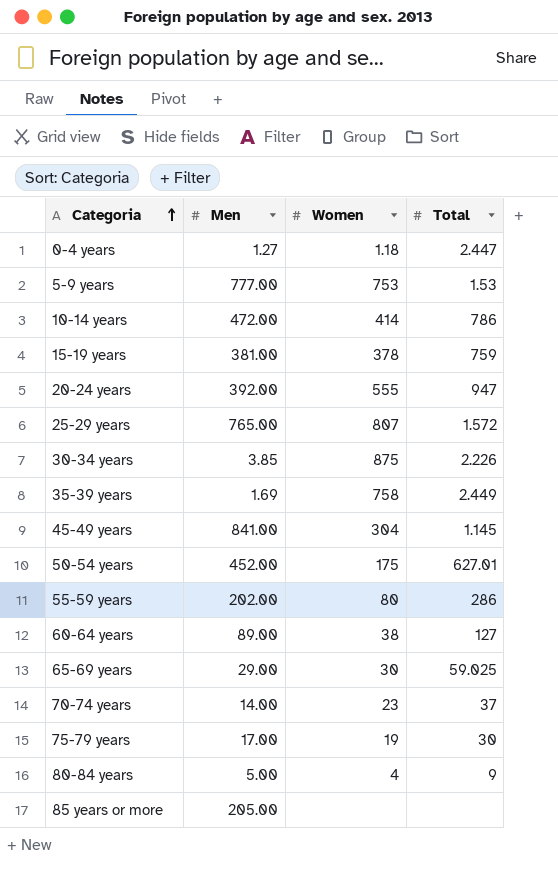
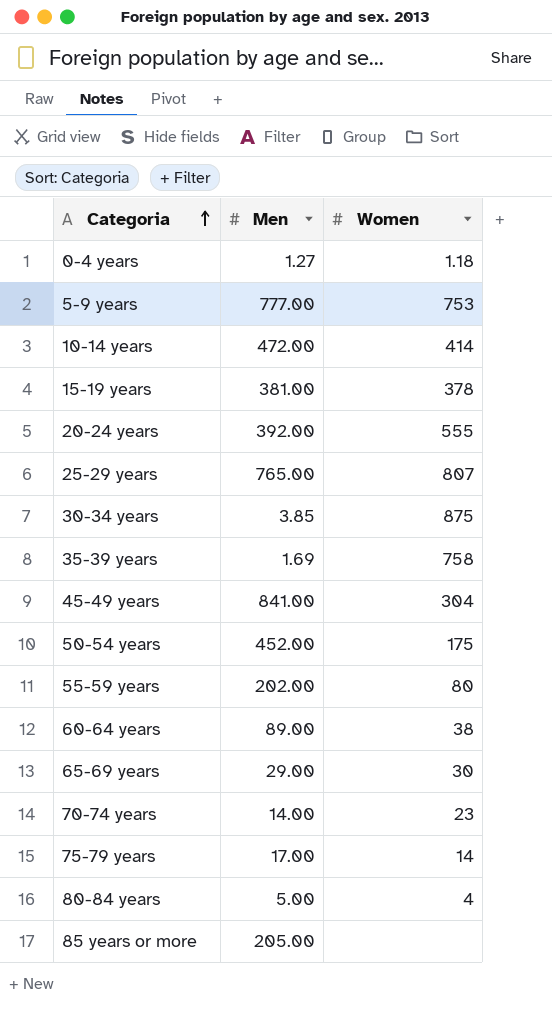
column Total | position: 4 -> none
75-79 years | Women: 19 -> 14

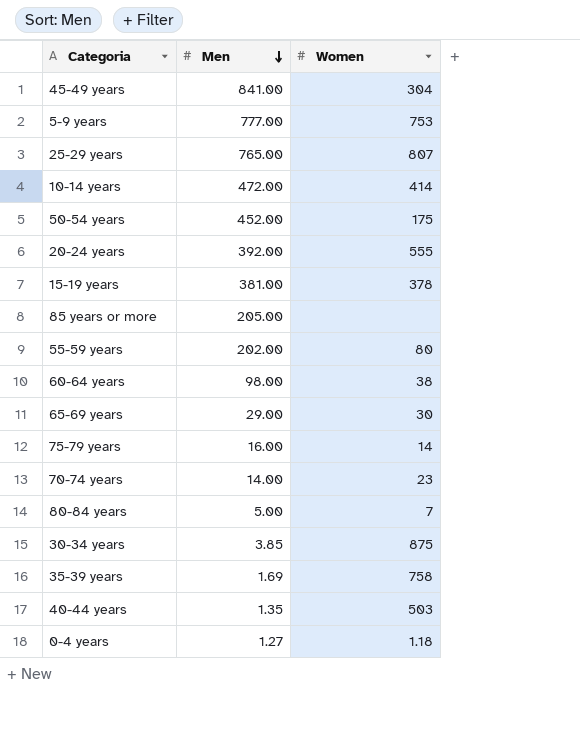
row order: Categoria ascending -> Men descending
60-64 years | Men: 89.00 -> 98.00
75-79 years | Men: 17.00 -> 16.00
80-84 years | Women: 4 -> 7
row 40-44 years: none -> 1.35 | 503

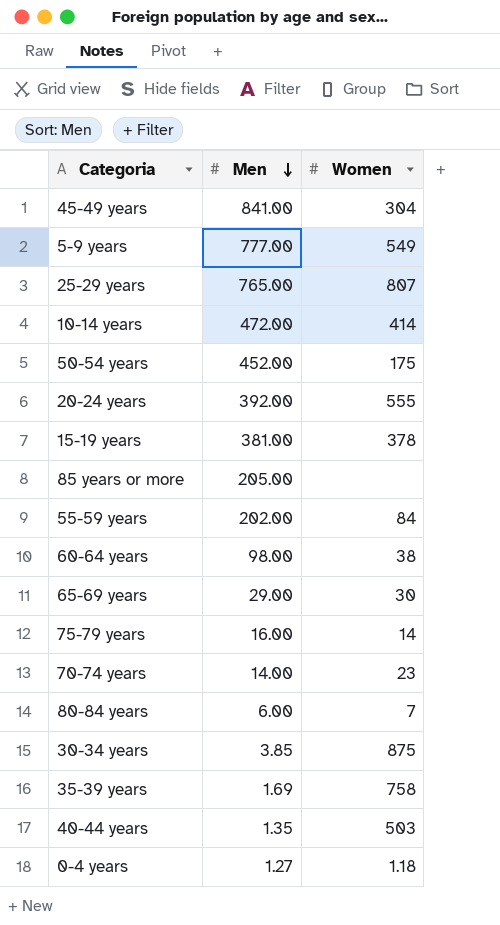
5-9 years | Women: 753 -> 549
55-59 years | Women: 80 -> 84
80-84 years | Men: 5.00 -> 6.00

